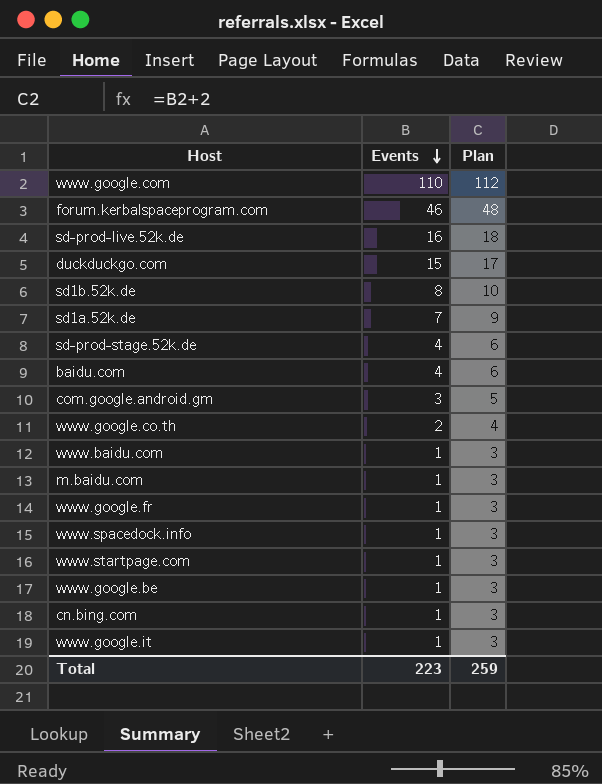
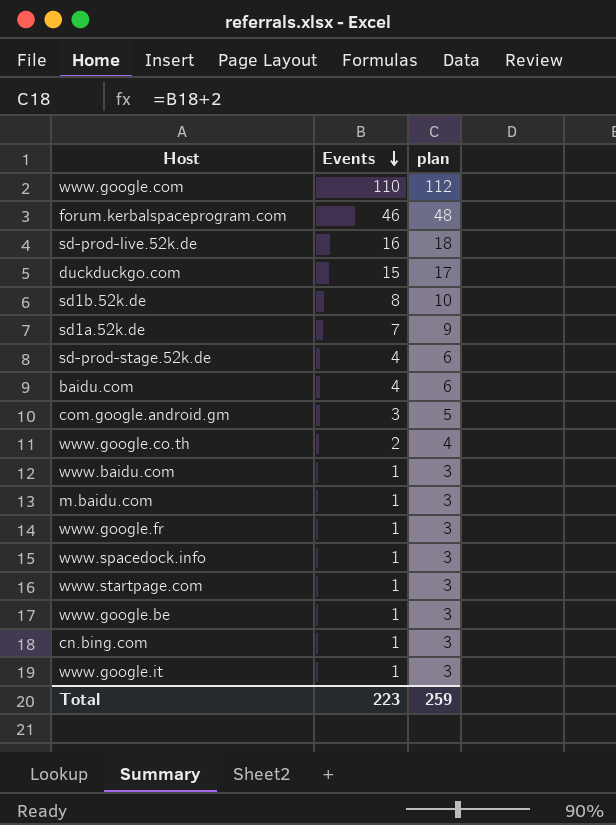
column name: Plan -> plan

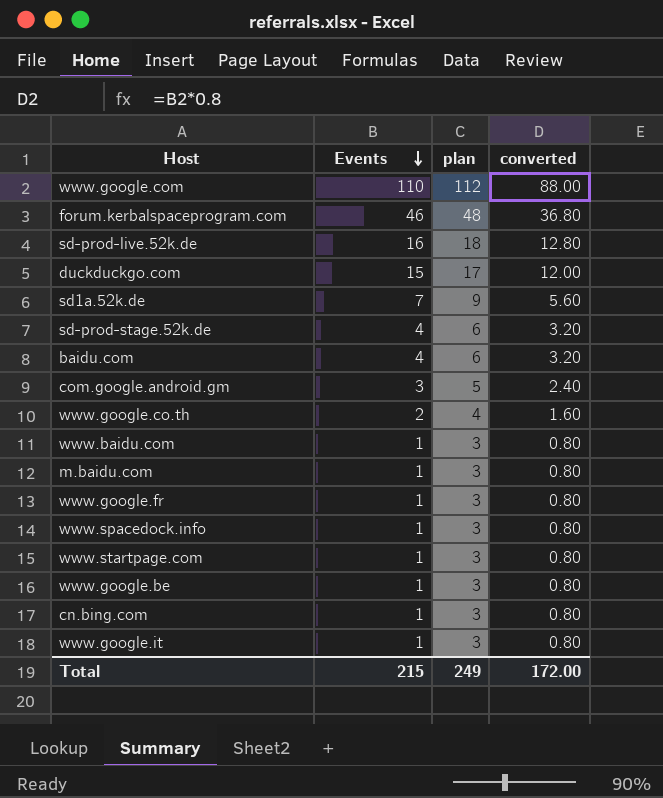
column converted | formula: none -> [Events] * 0.8
row sd1b.52k.de: 8 | 10 -> none
Total | Events: 223 -> 215
Total | plan: 259 -> 249

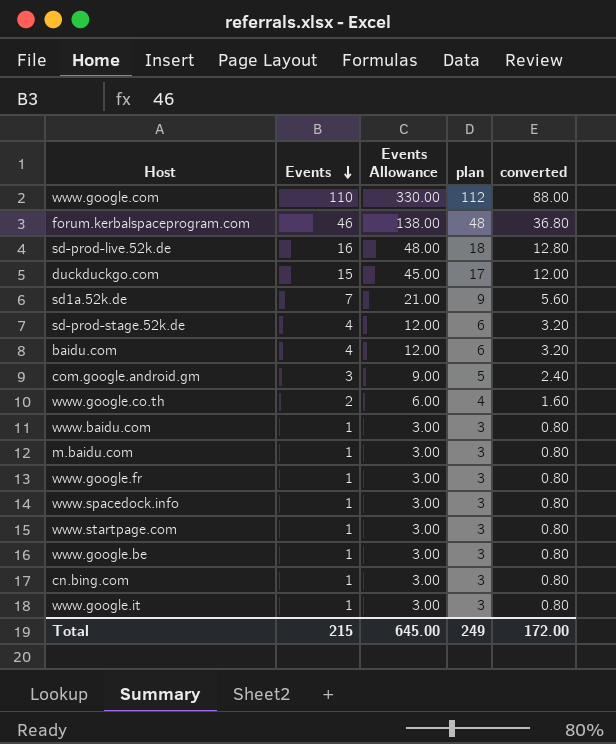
column Events Allowance | formula: none -> [Events] * 3

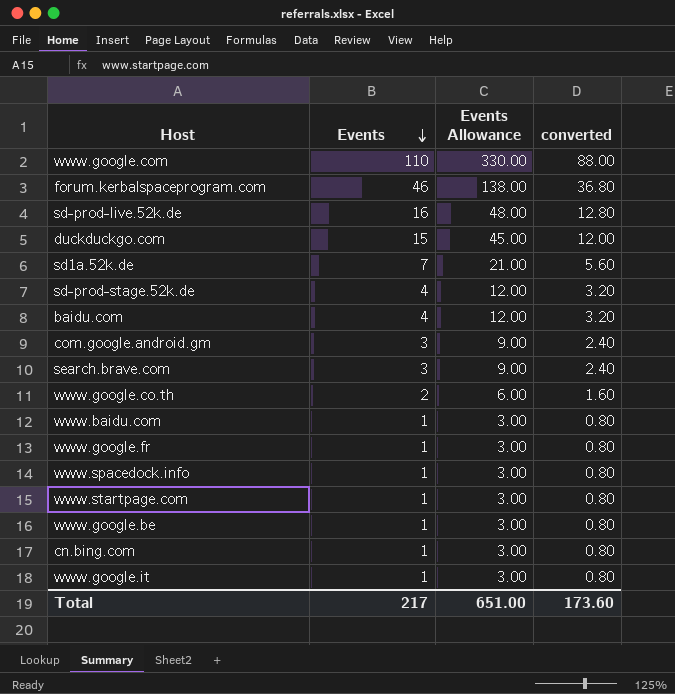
column plan | formula: [Events] + 2 -> none
row m.baidu.com: 1 | 3.00 | 3 | 0.80 -> none
row search.brave.com: none -> 3 | 9.00 | 2.40
Total | Events: 215 -> 217
Total | Events Allowance: 645.00 -> 651.00
Total | converted: 172.00 -> 173.60

